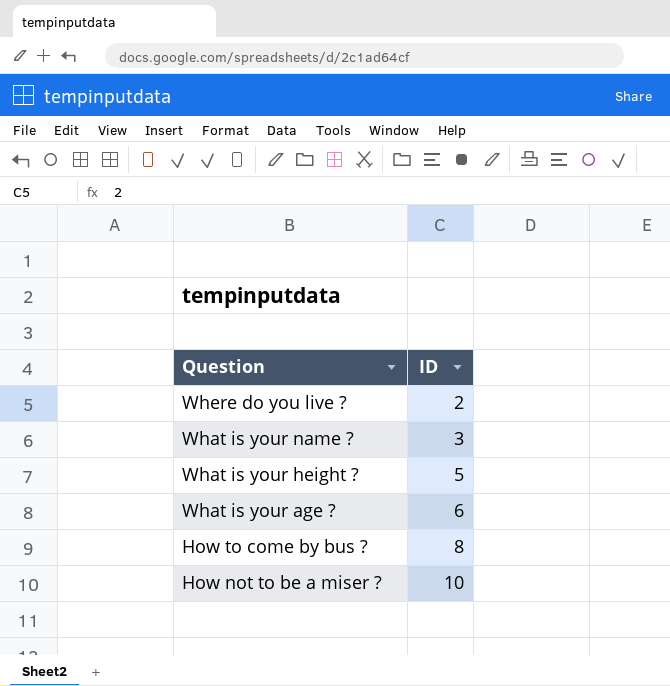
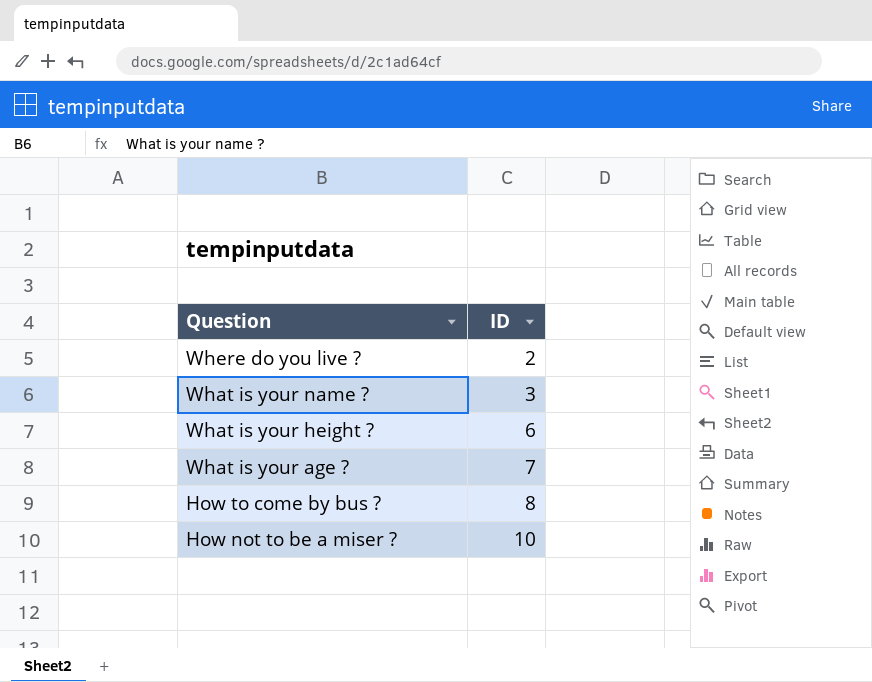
What is your height ? | ID: 5 -> 6
What is your age ? | ID: 6 -> 7

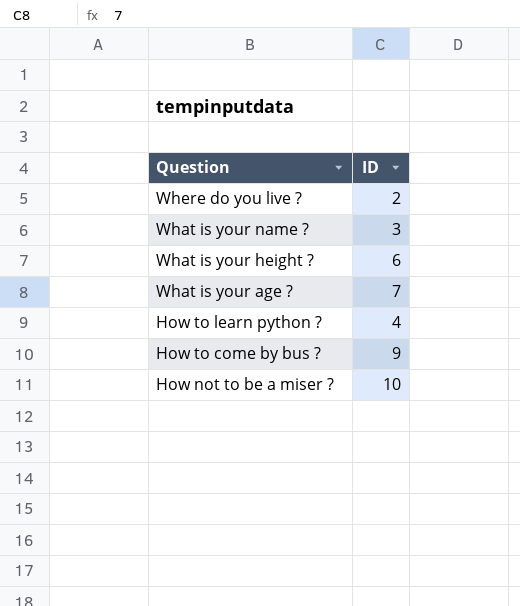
row How to learn python ?: none -> 4
How to come by bus ? | ID: 8 -> 9

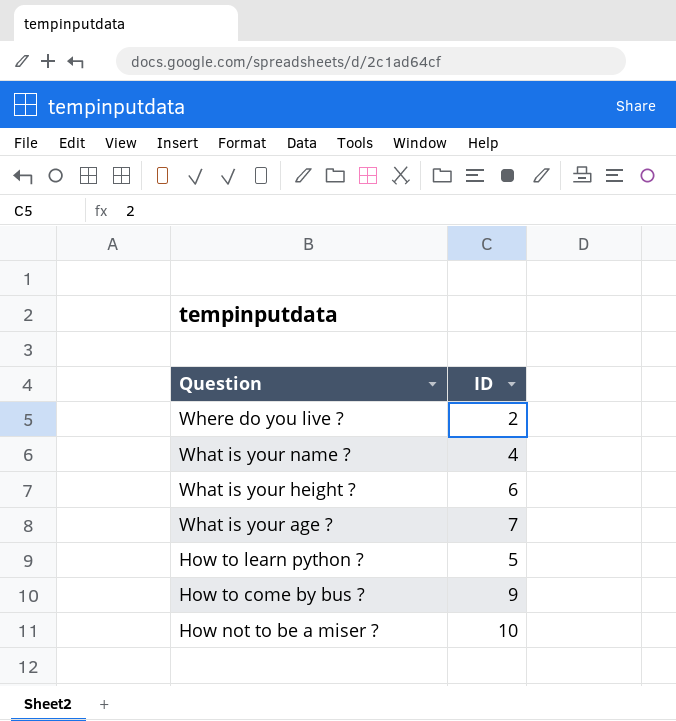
What is your name ? | ID: 3 -> 4
How to learn python ? | ID: 4 -> 5

